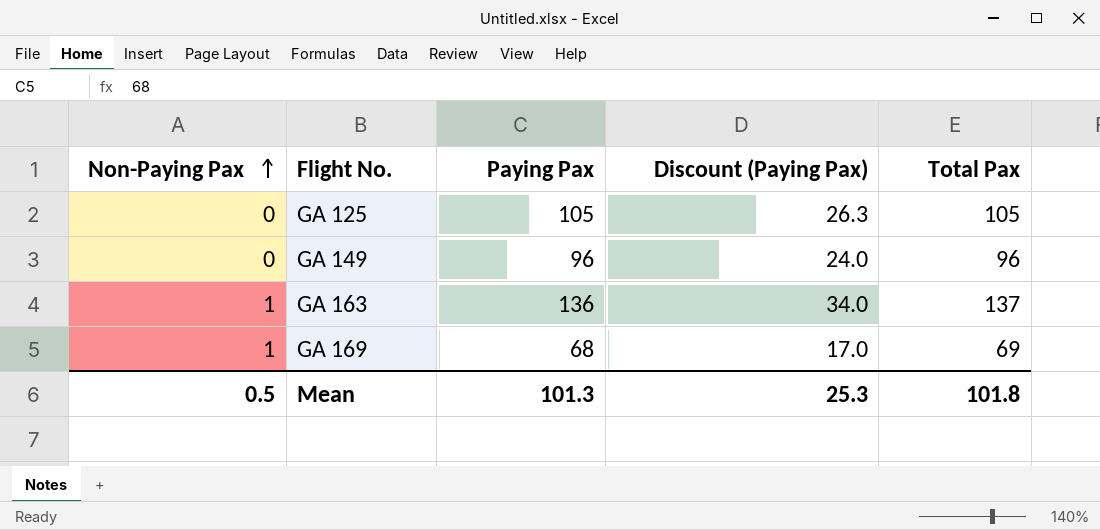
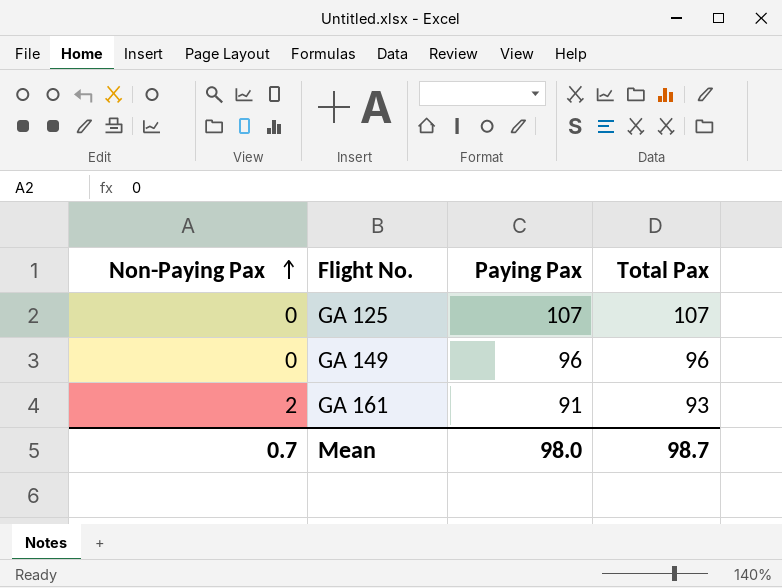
column Discount (Paying Pax) | formula: [Paying Pax] * 0.25 -> none
row GA 163: 1 | 136 | 34.0 | 137 -> none
row GA 169: 1 | 68 | 17.0 | 69 -> none
GA 125 | Paying Pax: 105 -> 107
GA 125 | Total Pax: 105 -> 107
row GA 161: none -> 2 | 91 | 93
Mean | Non-Paying Pax: 0.5 -> 0.7
Mean | Paying Pax: 101.3 -> 98.0
Mean | Total Pax: 101.8 -> 98.7

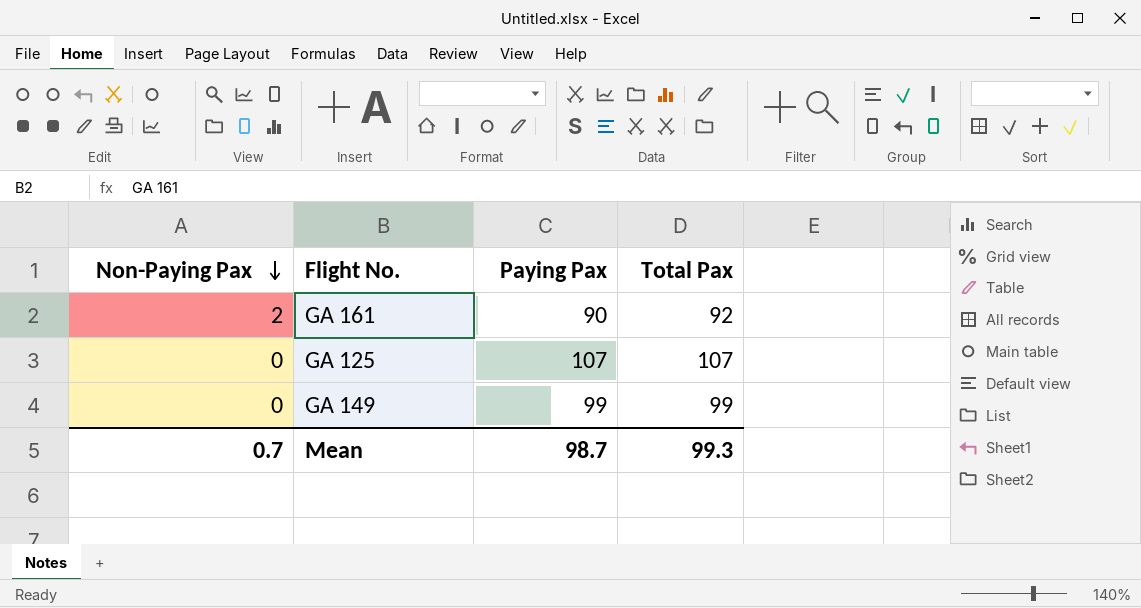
row order: Non-Paying Pax ascending -> Non-Paying Pax descending
GA 161 | Paying Pax: 91 -> 90
GA 161 | Total Pax: 93 -> 92
GA 149 | Paying Pax: 96 -> 99
GA 149 | Total Pax: 96 -> 99
Mean | Paying Pax: 98.0 -> 98.7
Mean | Total Pax: 98.7 -> 99.3

